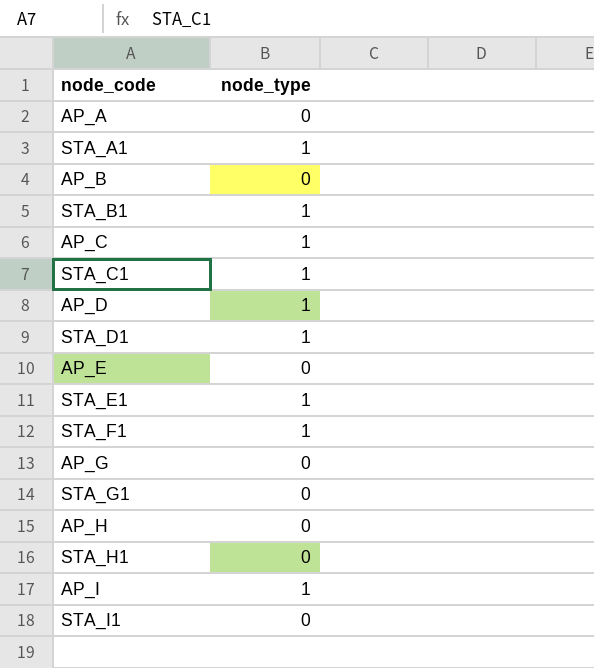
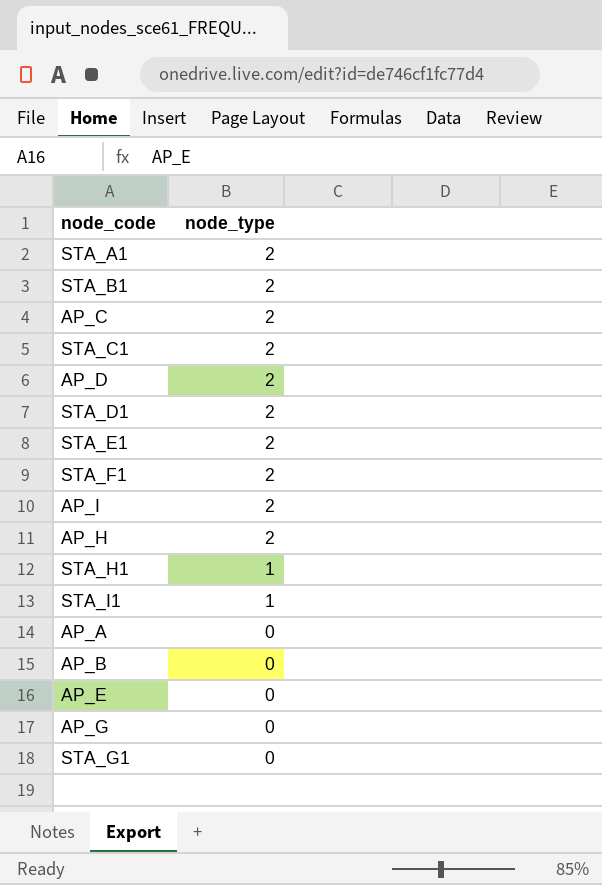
row order: none -> node_type descending
STA_A1 | node_type: 1 -> 2
STA_B1 | node_type: 1 -> 2
AP_C | node_type: 1 -> 2
STA_C1 | node_type: 1 -> 2
AP_D | node_type: 1 -> 2
STA_D1 | node_type: 1 -> 2
STA_E1 | node_type: 1 -> 2
STA_F1 | node_type: 1 -> 2
AP_I | node_type: 1 -> 2
AP_H | node_type: 0 -> 2
STA_H1 | node_type: 0 -> 1
STA_I1 | node_type: 0 -> 1

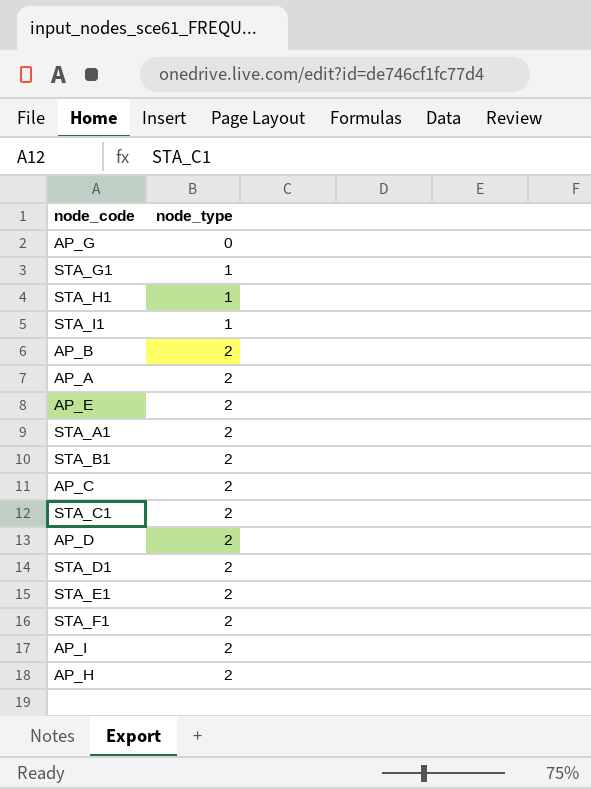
row order: node_type descending -> node_type ascending
STA_G1 | node_type: 0 -> 1
AP_B | node_type: 0 -> 2
AP_A | node_type: 0 -> 2
AP_E | node_type: 0 -> 2

